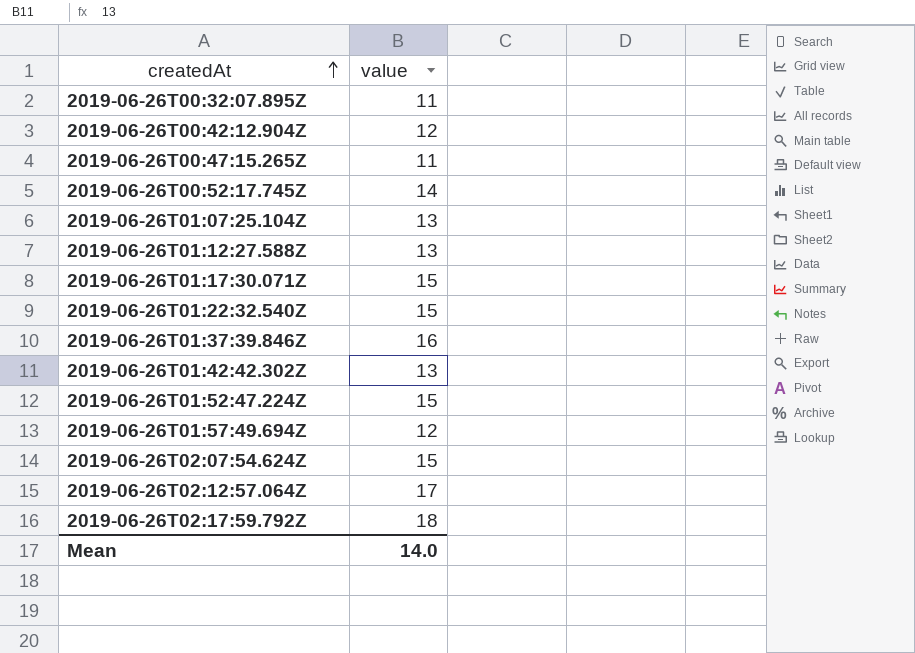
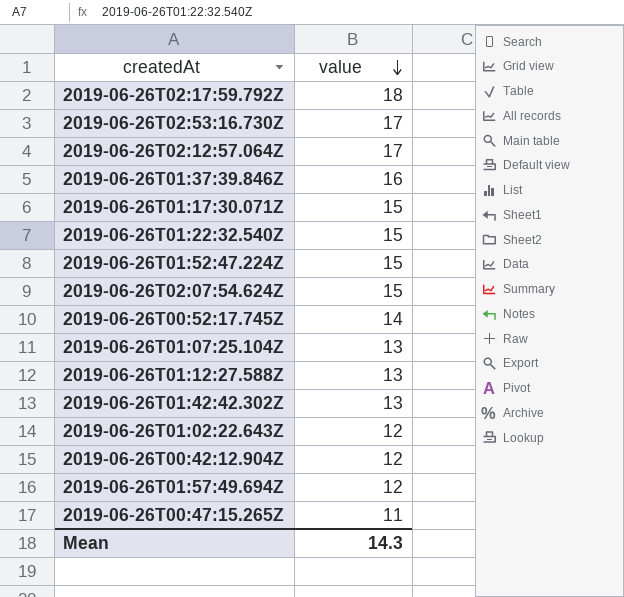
row order: createdAt ascending -> value descending
row 2019-06-26T00:32:07.895Z: 11 -> none
row 2019-06-26T02:53:16.730Z: none -> 17
row 2019-06-26T01:02:22.643Z: none -> 12
Mean | value: 14.0 -> 14.3

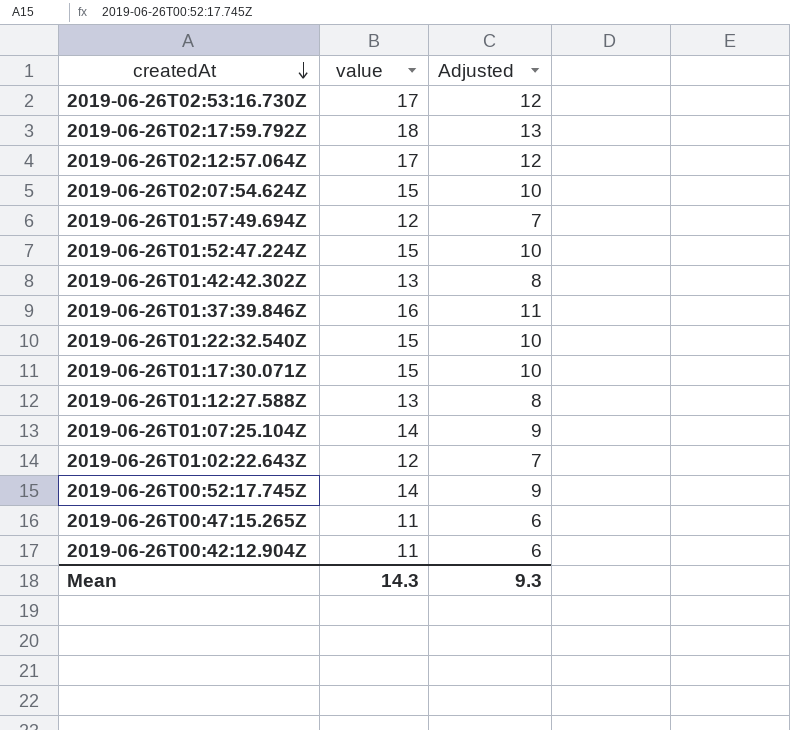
row order: value descending -> createdAt descending
column Adjusted | formula: none -> [value] - 5
2019-06-26T01:07:25.104Z | value: 13 -> 14
2019-06-26T00:42:12.904Z | value: 12 -> 11

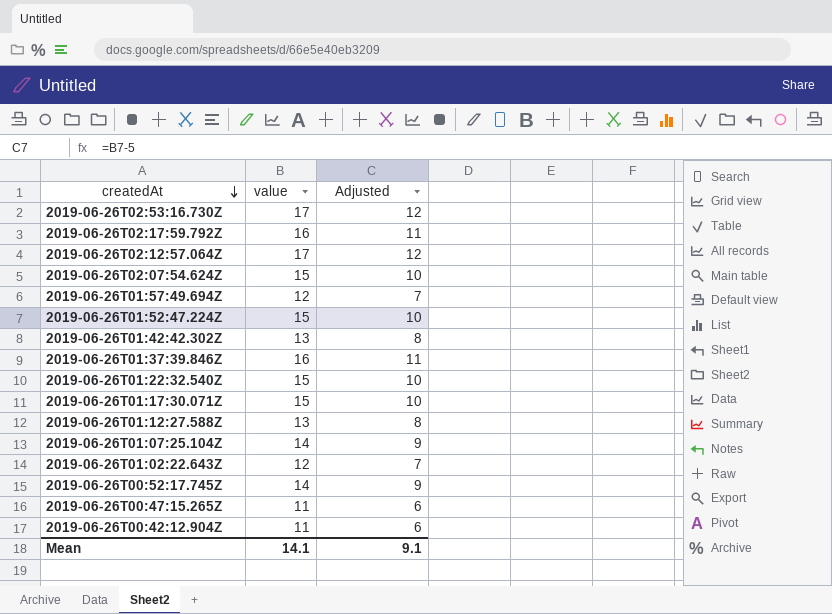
2019-06-26T02:17:59.792Z | value: 18 -> 16
2019-06-26T02:17:59.792Z | Adjusted: 13 -> 11
Mean | value: 14.3 -> 14.1
Mean | Adjusted: 9.3 -> 9.1

